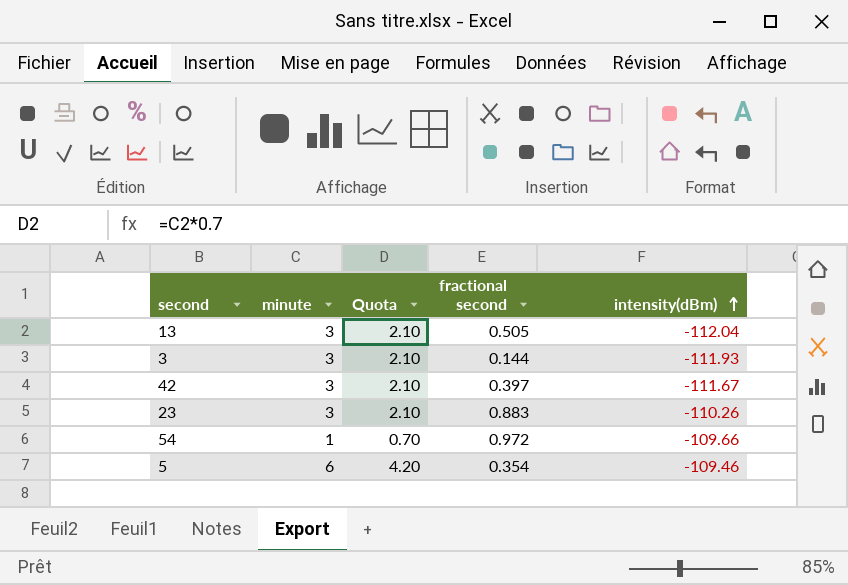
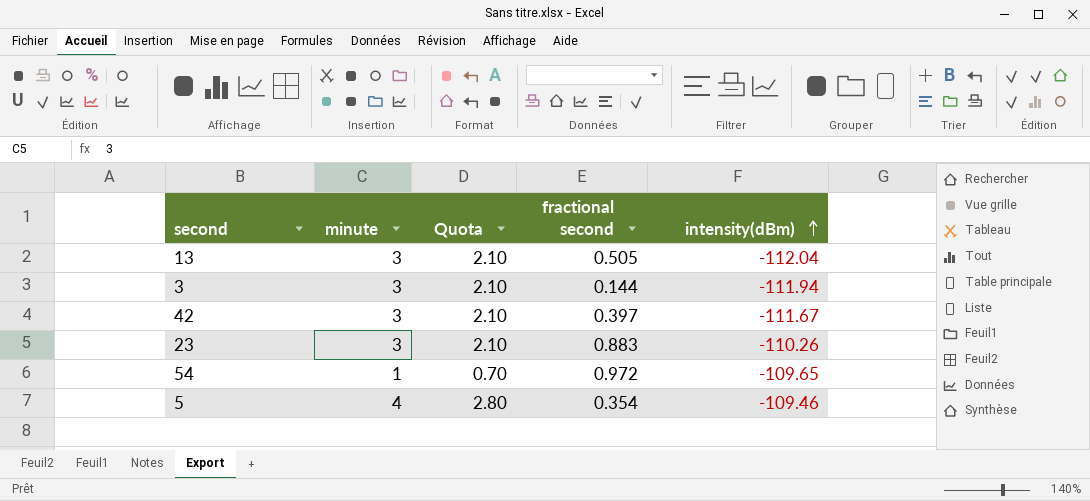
3 | intensity(dBm): -111.93 -> -111.94
54 | intensity(dBm): -109.66 -> -109.65
5 | minute: 6 -> 4
5 | Quota: 4.20 -> 2.80

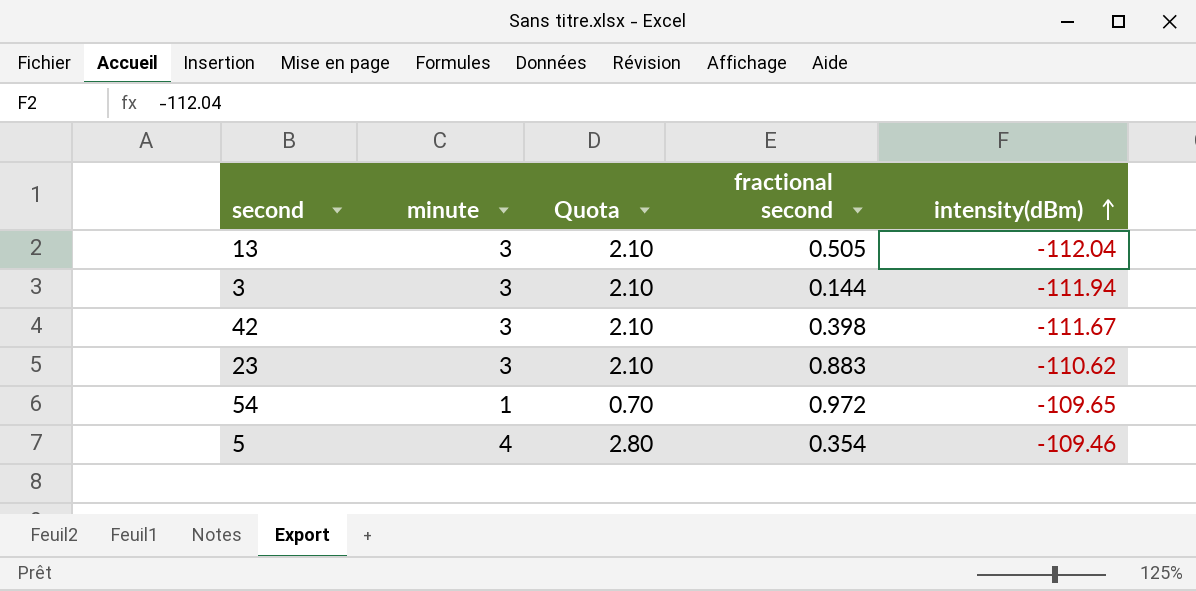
42 | fractional second: 0.397 -> 0.398
23 | intensity(dBm): -110.26 -> -110.62

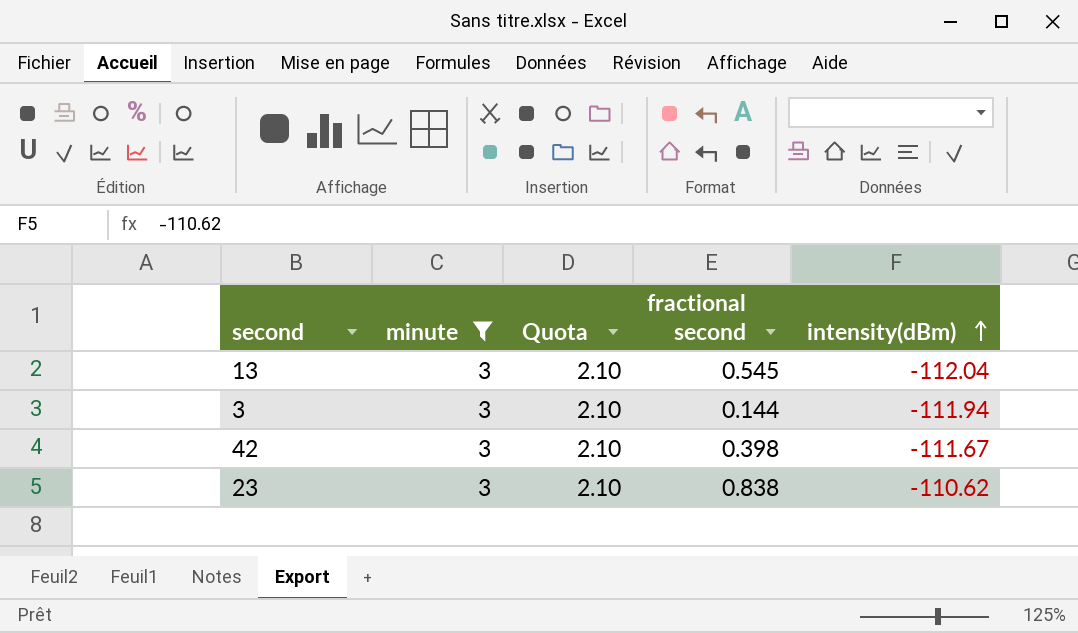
filter: none -> minute = 3
13 | fractional second: 0.505 -> 0.545
23 | fractional second: 0.883 -> 0.838

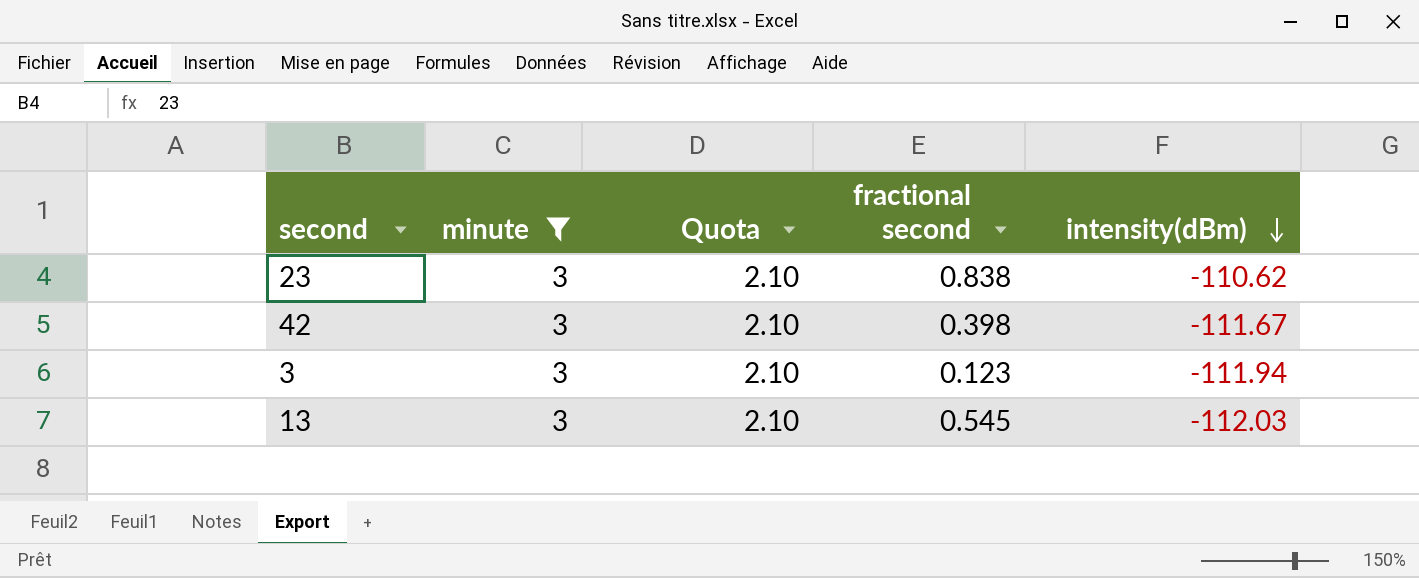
row order: intensity(dBm) ascending -> intensity(dBm) descending
3 | fractional second: 0.144 -> 0.123
13 | intensity(dBm): -112.04 -> -112.03

